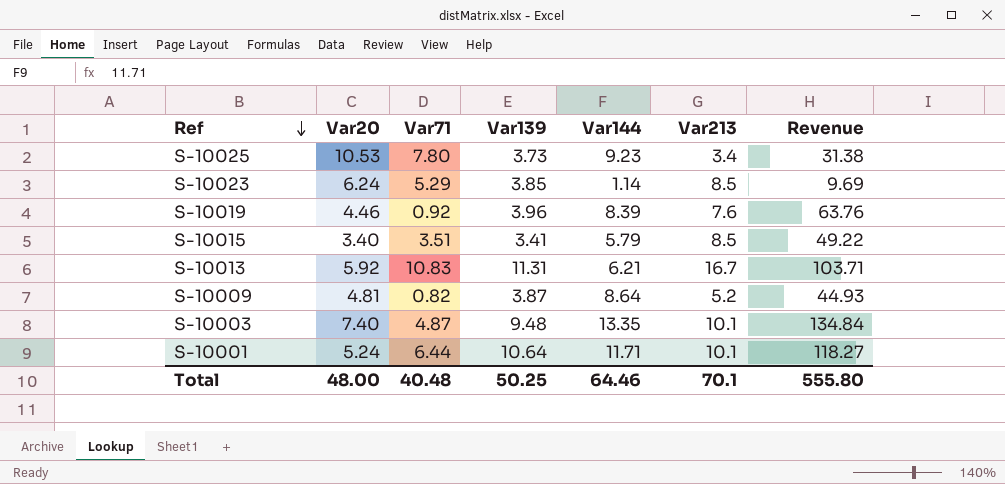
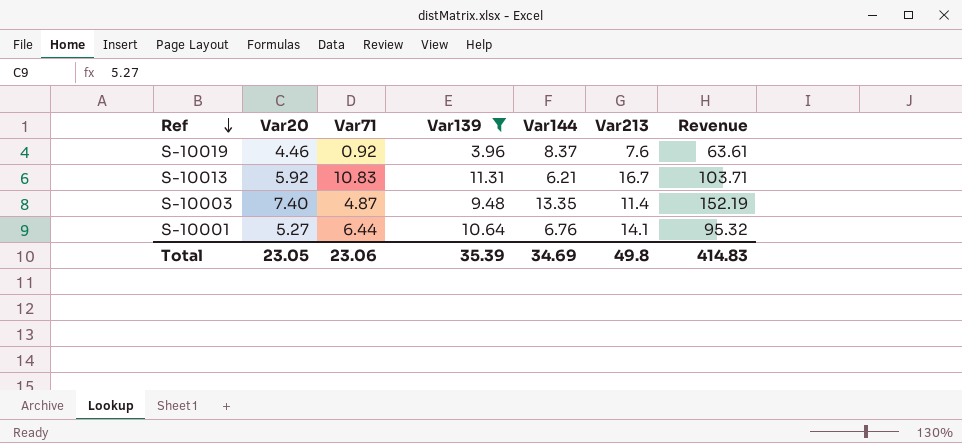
filter: none -> Var139 >= 3.96
S-10019 | Var144: 8.39 -> 8.37
S-10019 | Revenue: 63.76 -> 63.61
S-10003 | Var213: 10.1 -> 11.4
S-10003 | Revenue: 134.84 -> 152.19
S-10001 | Var20: 5.24 -> 5.27
S-10001 | Var144: 11.71 -> 6.76
S-10001 | Var213: 10.1 -> 14.1
S-10001 | Revenue: 118.27 -> 95.32
Total | Var20: 48.00 -> 23.05
Total | Var71: 40.48 -> 23.06
Total | Var139: 50.25 -> 35.39
Total | Var144: 64.46 -> 34.69
Total | Var213: 70.1 -> 49.8
Total | Revenue: 555.80 -> 414.83

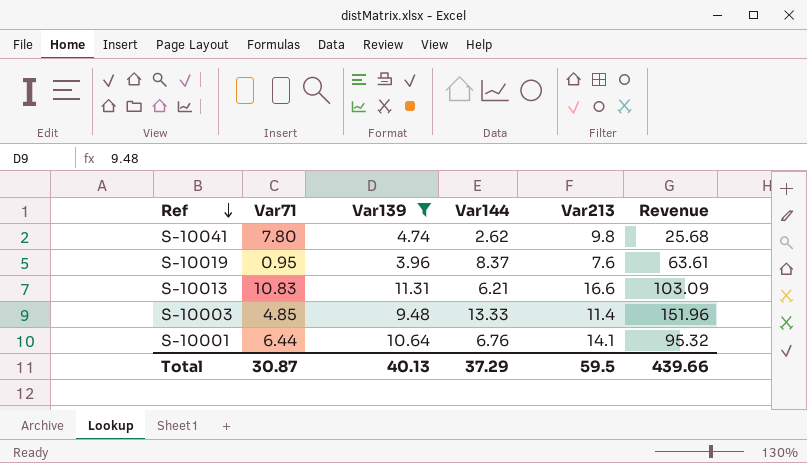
column Var20 | position: 2 -> none
row S-10041: none -> 7.80 | 4.74 | 2.62 | 9.8 | 25.68
S-10019 | Var71: 0.92 -> 0.95
S-10013 | Var213: 16.7 -> 16.6
S-10013 | Revenue: 103.71 -> 103.09
S-10003 | Var71: 4.87 -> 4.85
S-10003 | Var144: 13.35 -> 13.33
S-10003 | Revenue: 152.19 -> 151.96
Total | Var71: 23.06 -> 30.87
Total | Var139: 35.39 -> 40.13
Total | Var144: 34.69 -> 37.29
Total | Var213: 49.8 -> 59.5
Total | Revenue: 414.83 -> 439.66

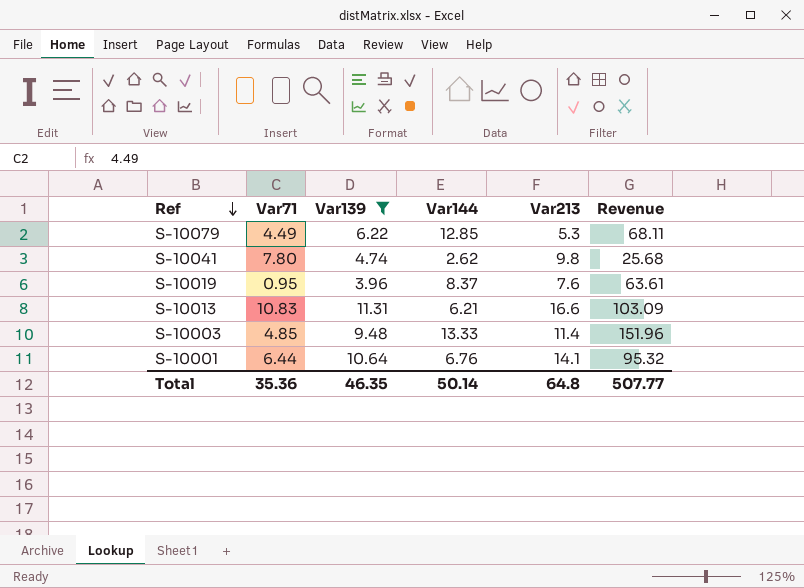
row S-10079: none -> 4.49 | 6.22 | 12.85 | 5.3 | 68.11
Total | Var71: 30.87 -> 35.36
Total | Var139: 40.13 -> 46.35
Total | Var144: 37.29 -> 50.14
Total | Var213: 59.5 -> 64.8
Total | Revenue: 439.66 -> 507.77

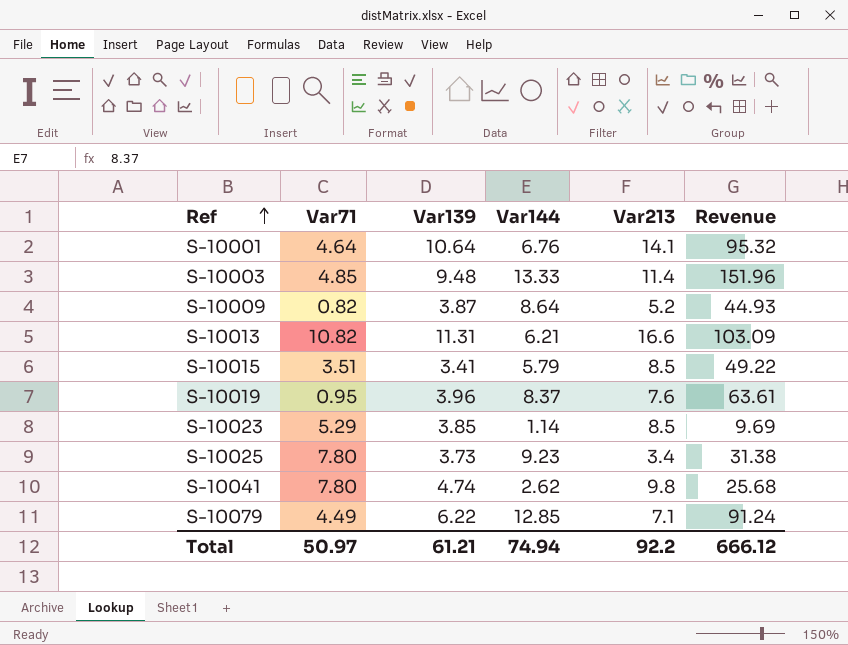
filter: Var139 >= 3.96 -> none
row order: Ref descending -> Ref ascending
S-10001 | Var71: 6.44 -> 4.64
S-10013 | Var71: 10.83 -> 10.82
S-10079 | Var213: 5.3 -> 7.1
S-10079 | Revenue: 68.11 -> 91.24
Total | Var71: 35.36 -> 50.97
Total | Var139: 46.35 -> 61.21
Total | Var144: 50.14 -> 74.94
Total | Var213: 64.8 -> 92.2
Total | Revenue: 507.77 -> 666.12

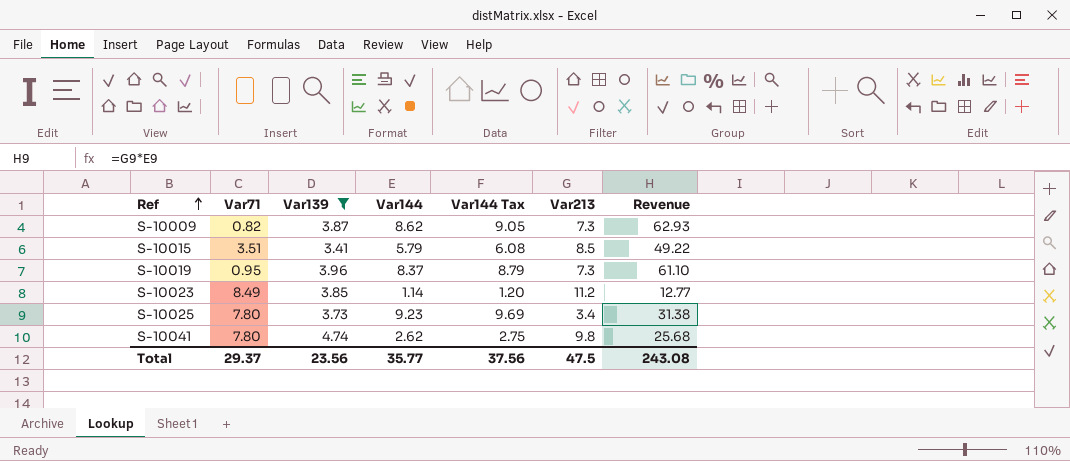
filter: none -> Var139 <= 4.74
column Var144 Tax | formula: none -> [Var144] * 1.05
S-10009 | Var144: 8.64 -> 8.62
S-10009 | Var213: 5.2 -> 7.3
S-10009 | Revenue: 44.93 -> 62.93
S-10019 | Var213: 7.6 -> 7.3
S-10019 | Revenue: 63.61 -> 61.10
S-10023 | Var71: 5.29 -> 8.49
S-10023 | Var213: 8.5 -> 11.2
S-10023 | Revenue: 9.69 -> 12.77
Total | Var71: 50.97 -> 29.37
Total | Var139: 61.21 -> 23.56
Total | Var144: 74.94 -> 35.77
Total | Var213: 92.2 -> 47.5
Total | Revenue: 666.12 -> 243.08

